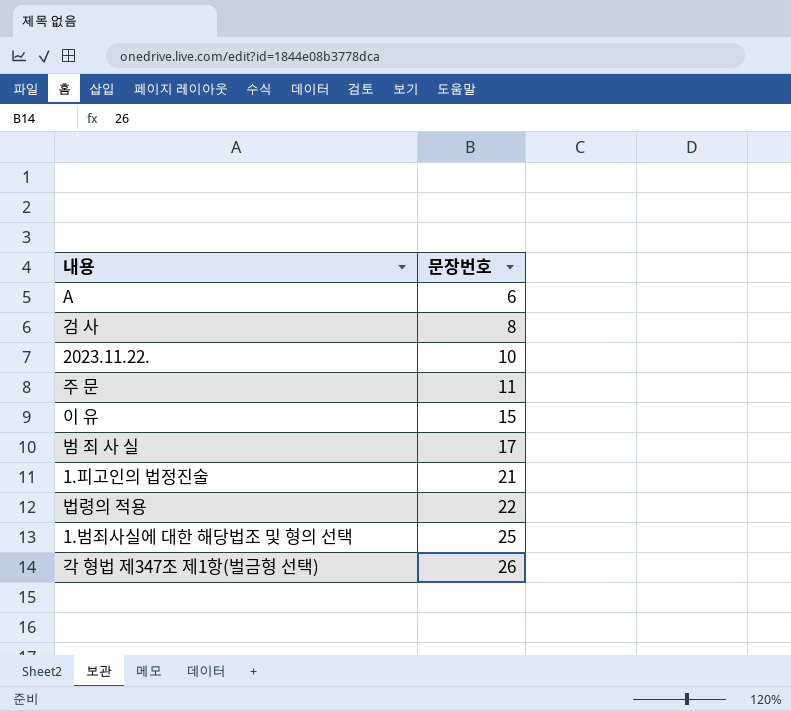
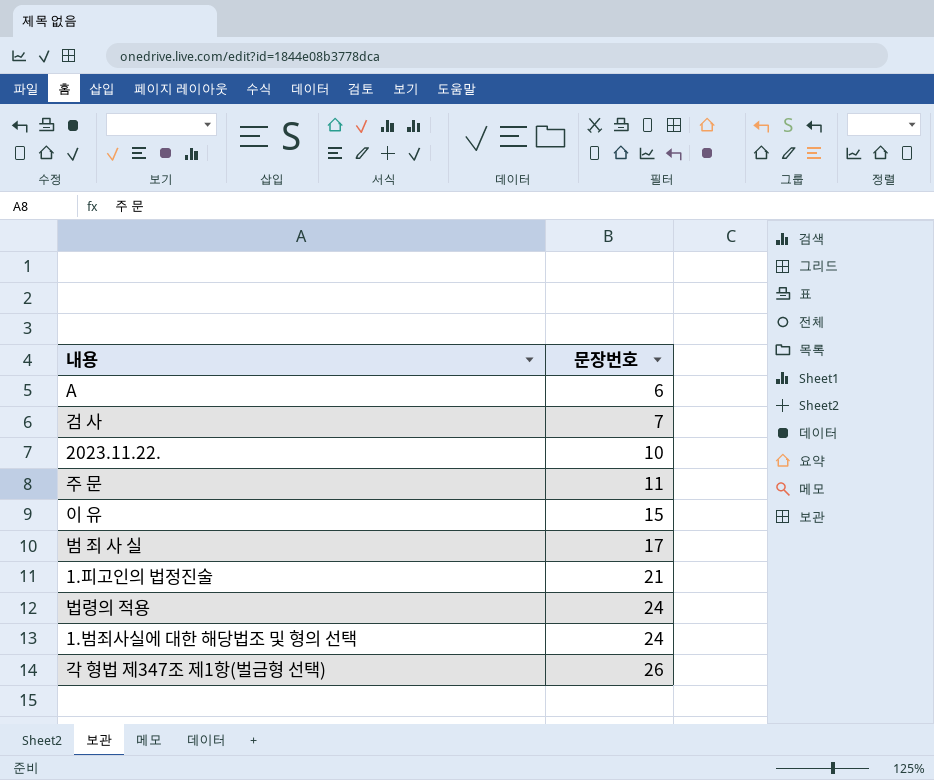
검 사 | 문장번호: 8 -> 7
법령의 적용 | 문장번호: 22 -> 24
1.범죄사실에 대한 해당법조 및 형의 선택 | 문장번호: 25 -> 24

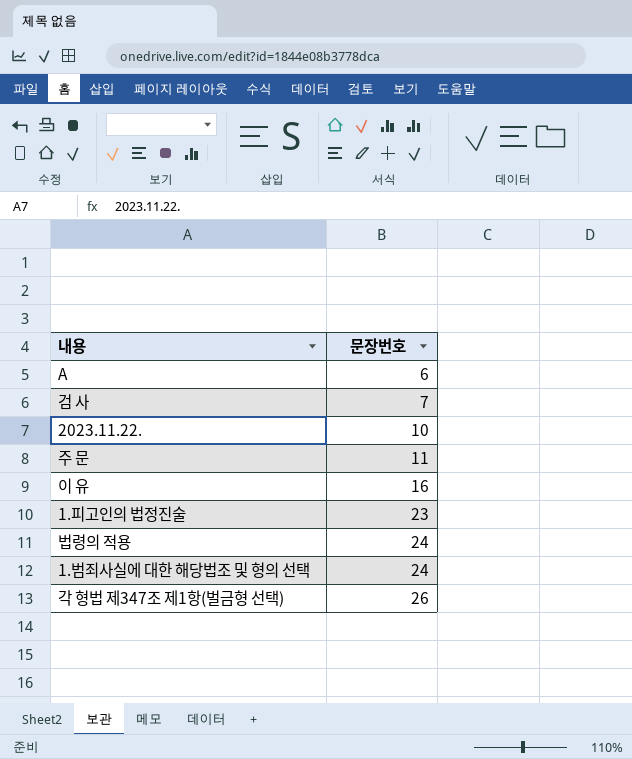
row 범 죄 사 실: 17 -> none
이 유 | 문장번호: 15 -> 16
1.피고인의 법정진술 | 문장번호: 21 -> 23

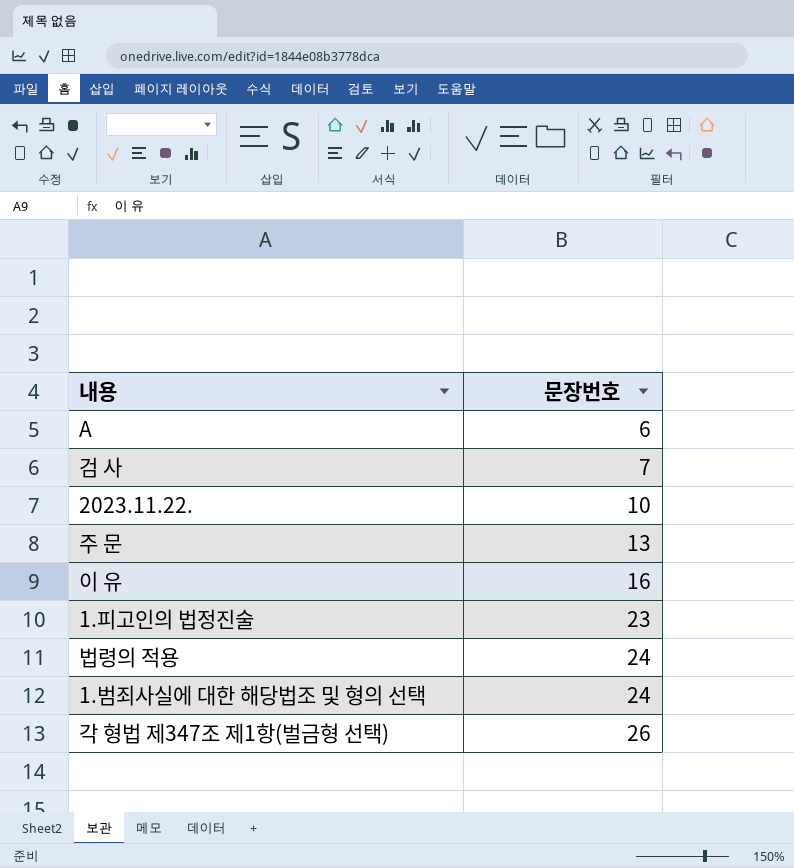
주 문 | 문장번호: 11 -> 13

